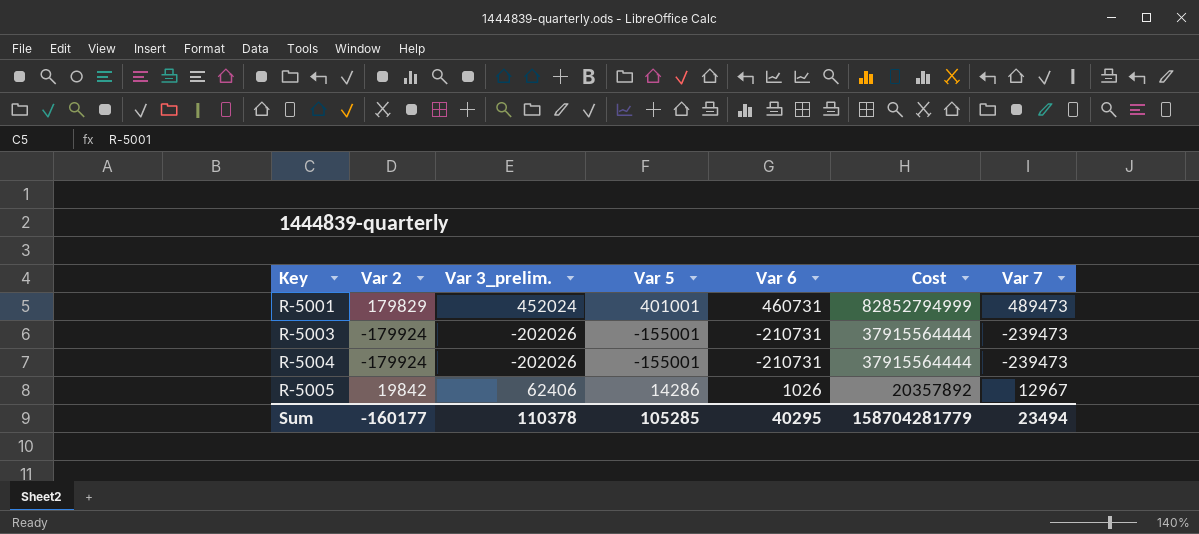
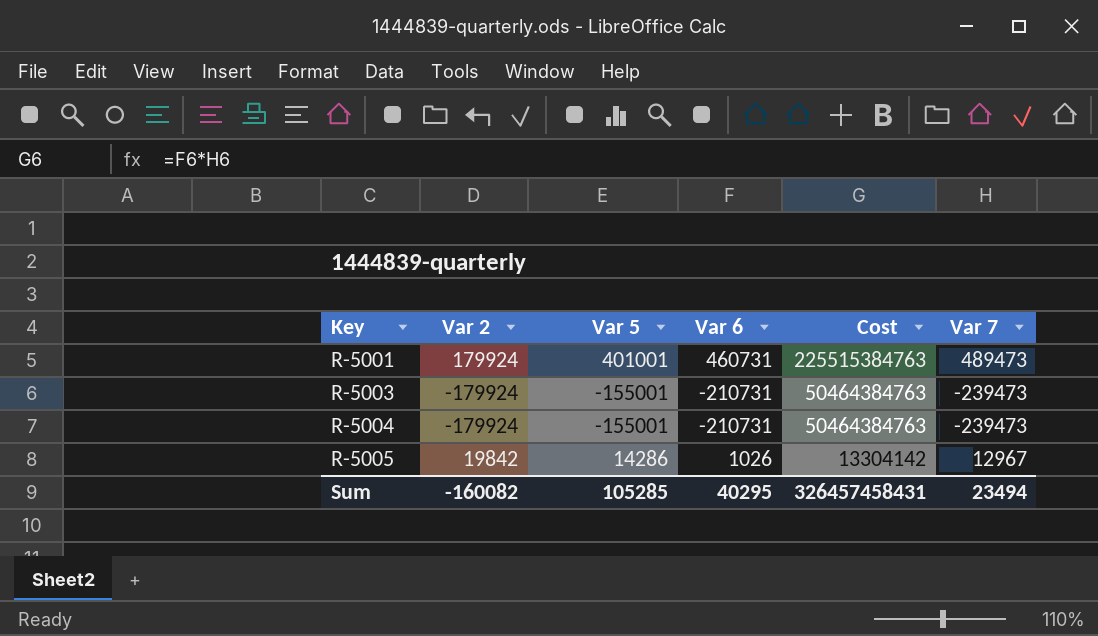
column Var 3_prelim. | position: 3 -> none
column Cost | formula: [Var 2] * [Var 6] -> [Var 6] * [Var 7]
R-5001 | Var 2: 179829 -> 179924
Sum | Var 2: -160177 -> -160082
Sum | Cost: 158704281779 -> 326457458431

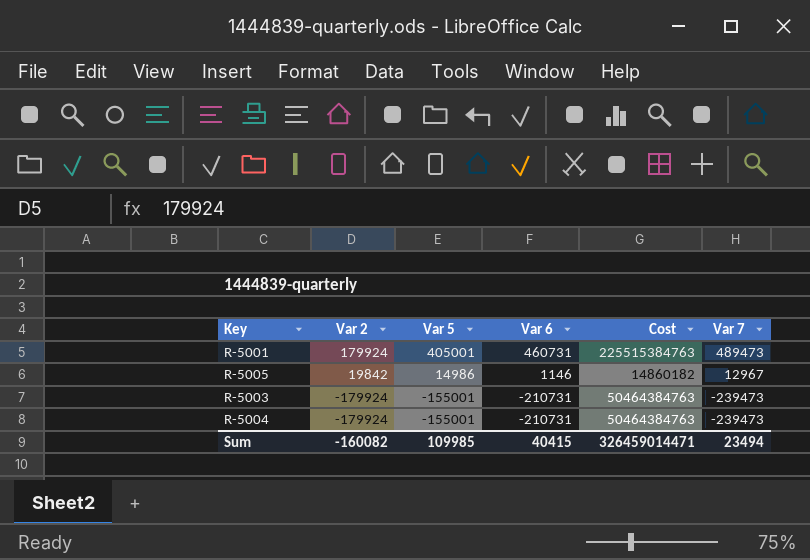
row order: Key ascending -> Var 2 descending
R-5001 | Var 5: 401001 -> 405001
R-5005 | Var 5: 14286 -> 14986
R-5005 | Var 6: 1026 -> 1146
R-5005 | Cost: 13304142 -> 14860182
Sum | Var 5: 105285 -> 109985
Sum | Var 6: 40295 -> 40415
Sum | Cost: 326457458431 -> 326459014471

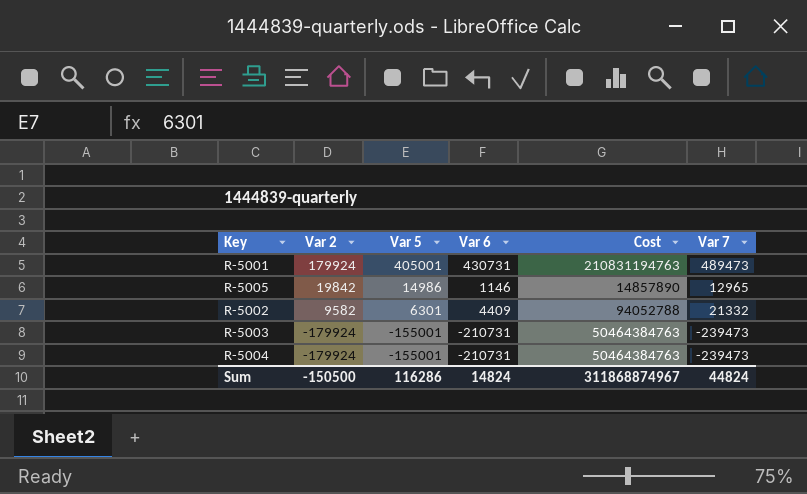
R-5001 | Var 6: 460731 -> 430731
R-5001 | Cost: 225515384763 -> 210831194763
R-5005 | Cost: 14860182 -> 14857890
R-5005 | Var 7: 12967 -> 12965
row R-5002: none -> 9582 | 6301 | 4409 | 94052788 | 21332
Sum | Var 2: -160082 -> -150500
Sum | Var 5: 109985 -> 116286
Sum | Var 6: 40415 -> 14824
Sum | Cost: 326459014471 -> 311868874967
Sum | Var 7: 23494 -> 44824

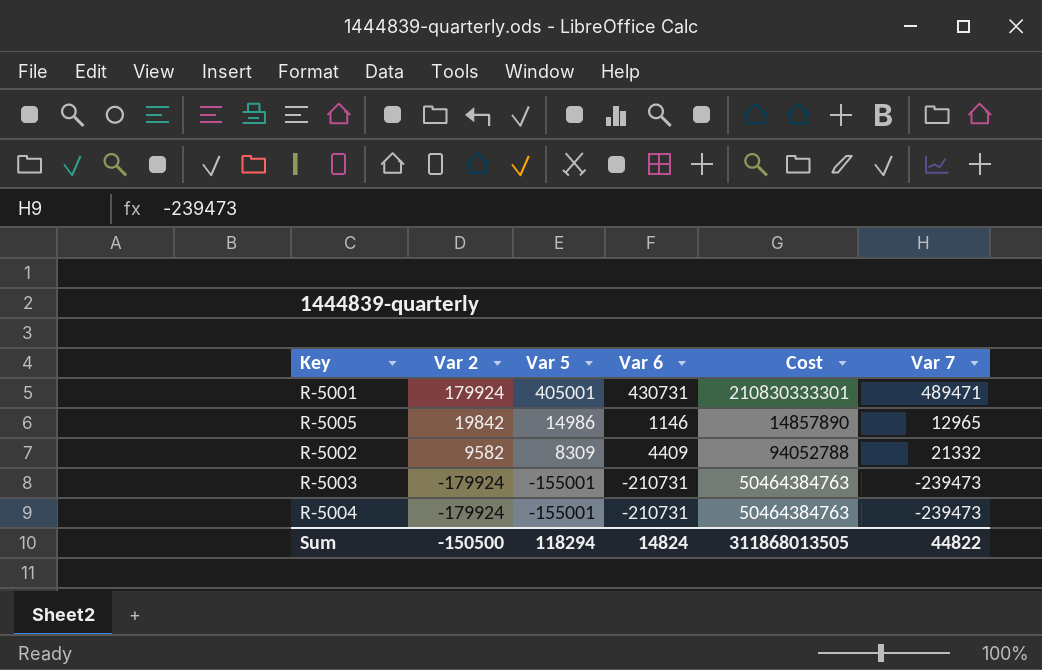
R-5001 | Cost: 210831194763 -> 210830333301
R-5001 | Var 7: 489473 -> 489471
R-5002 | Var 5: 6301 -> 8309
Sum | Var 5: 116286 -> 118294
Sum | Cost: 311868874967 -> 311868013505
Sum | Var 7: 44824 -> 44822

